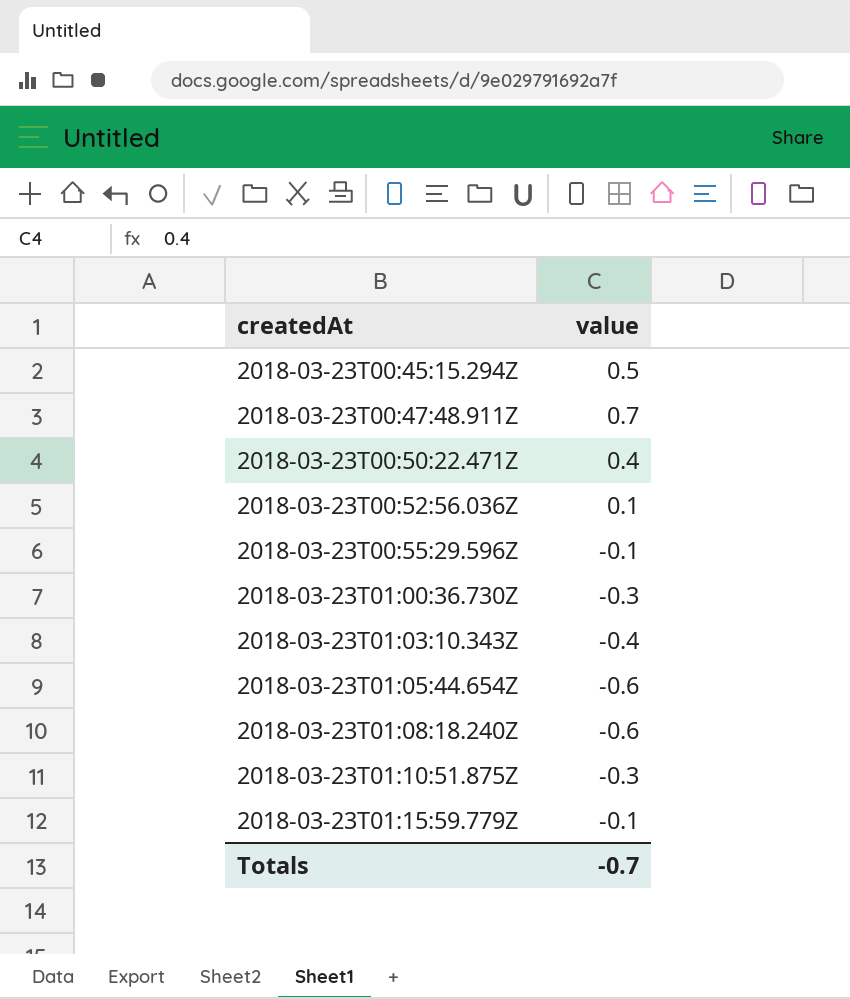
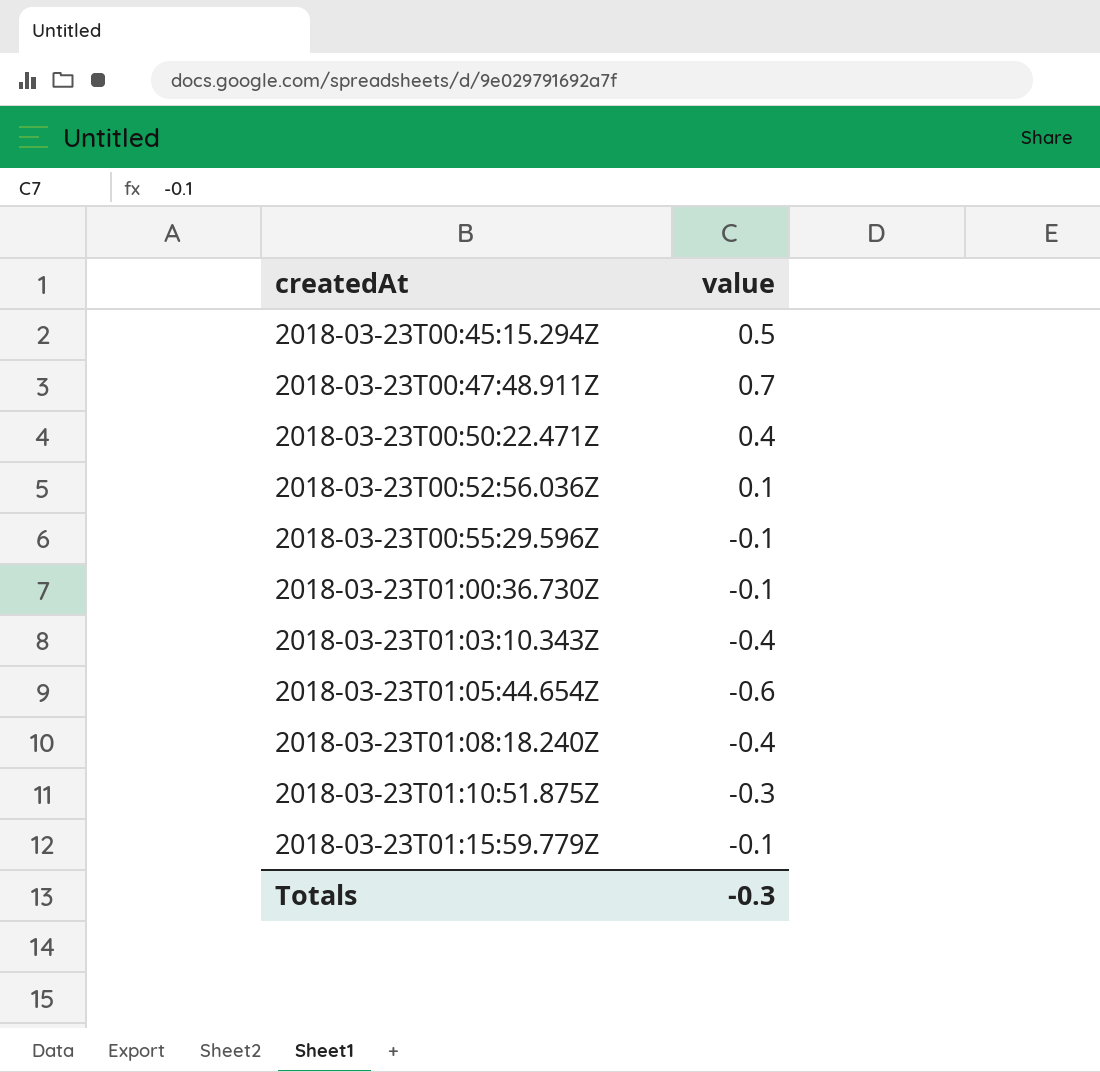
2018-03-23T01:00:36.730Z | value: -0.3 -> -0.1
2018-03-23T01:08:18.240Z | value: -0.6 -> -0.4
Totals | value: -0.7 -> -0.3

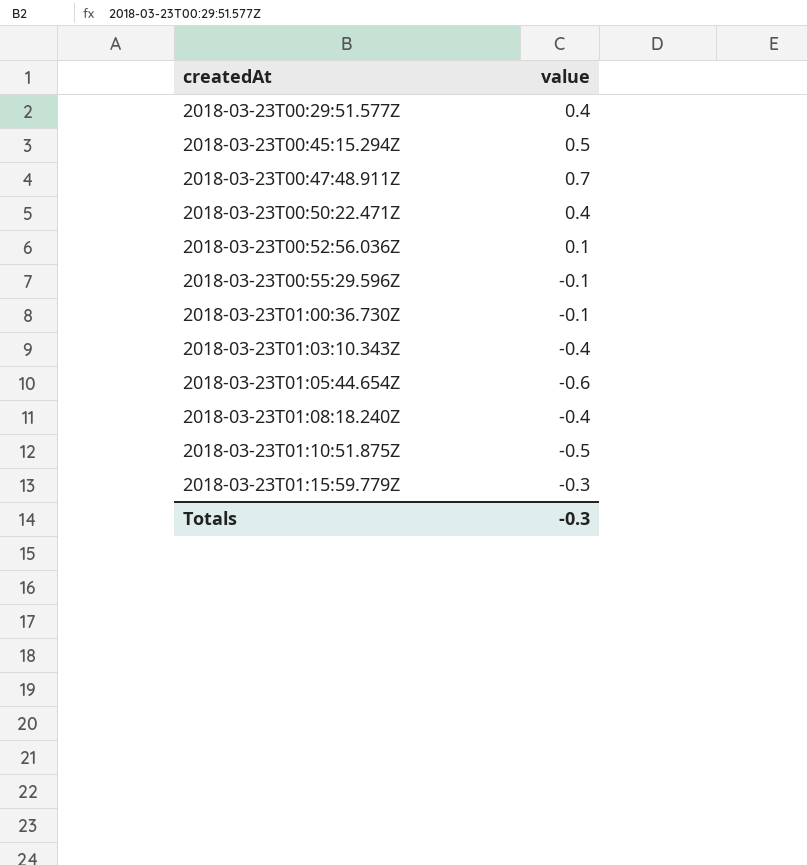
row 2018-03-23T00:29:51.577Z: none -> 0.4
2018-03-23T01:10:51.875Z | value: -0.3 -> -0.5
2018-03-23T01:15:59.779Z | value: -0.1 -> -0.3

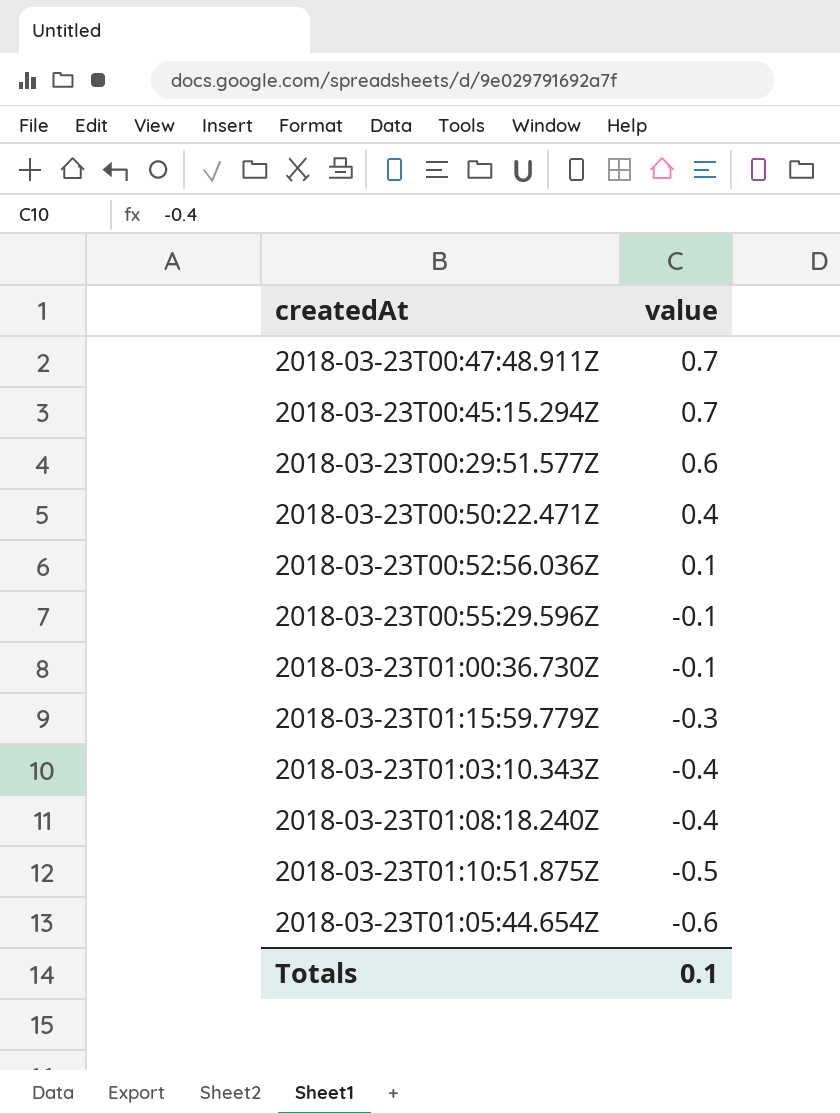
row order: createdAt ascending -> value descending
2018-03-23T00:45:15.294Z | value: 0.5 -> 0.7
2018-03-23T00:29:51.577Z | value: 0.4 -> 0.6
Totals | value: -0.3 -> 0.1

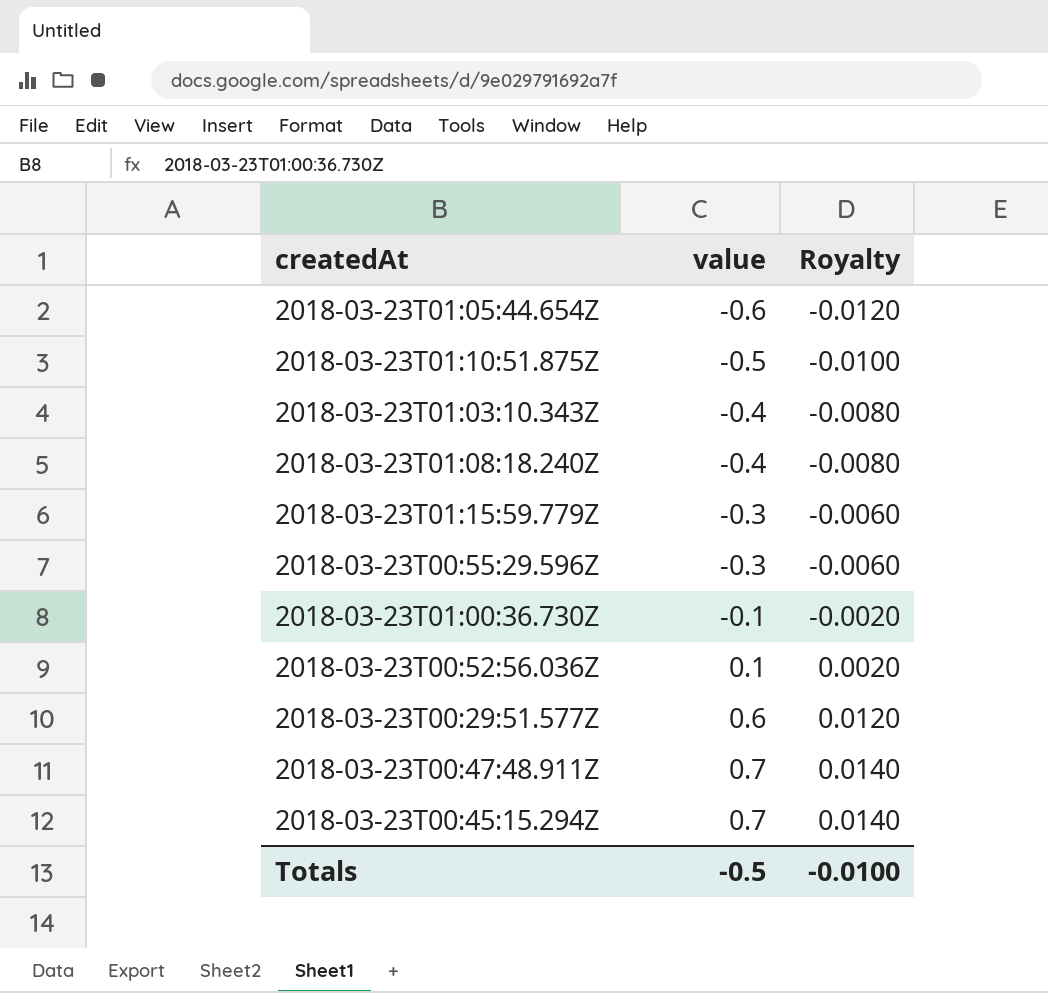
row order: value descending -> value ascending
column Royalty | formula: none -> [value] * 0.02
row 2018-03-23T00:50:22.471Z: 0.4 -> none
2018-03-23T00:55:29.596Z | value: -0.1 -> -0.3
Totals | value: 0.1 -> -0.5

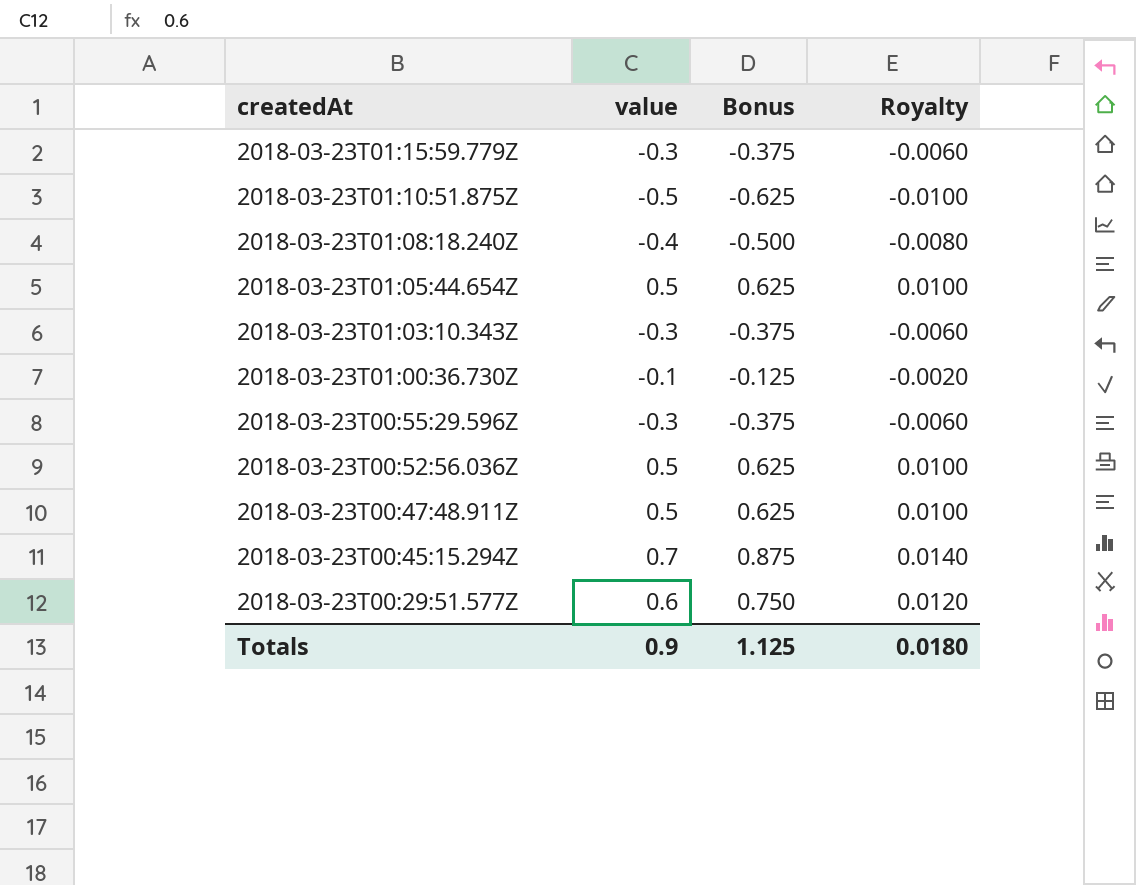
row order: value ascending -> createdAt descending
column Bonus | formula: none -> [value] * 1.25
2018-03-23T01:05:44.654Z | value: -0.6 -> 0.5
2018-03-23T01:05:44.654Z | Royalty: -0.0120 -> 0.0100
2018-03-23T01:03:10.343Z | value: -0.4 -> -0.3
2018-03-23T01:03:10.343Z | Royalty: -0.0080 -> -0.0060
2018-03-23T00:52:56.036Z | value: 0.1 -> 0.5
2018-03-23T00:52:56.036Z | Royalty: 0.0020 -> 0.0100
2018-03-23T00:47:48.911Z | value: 0.7 -> 0.5
2018-03-23T00:47:48.911Z | Royalty: 0.0140 -> 0.0100
Totals | value: -0.5 -> 0.9
Totals | Royalty: -0.0100 -> 0.0180

